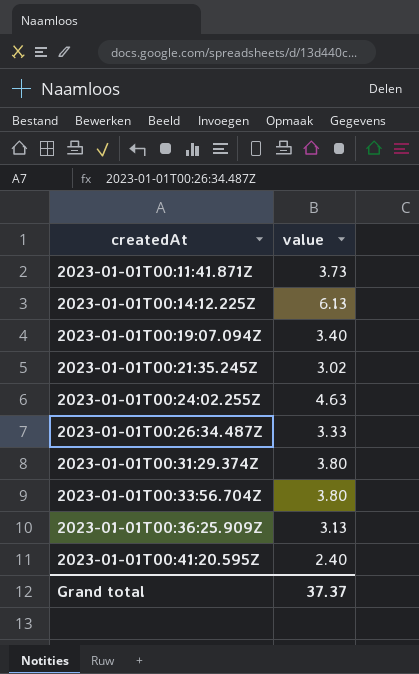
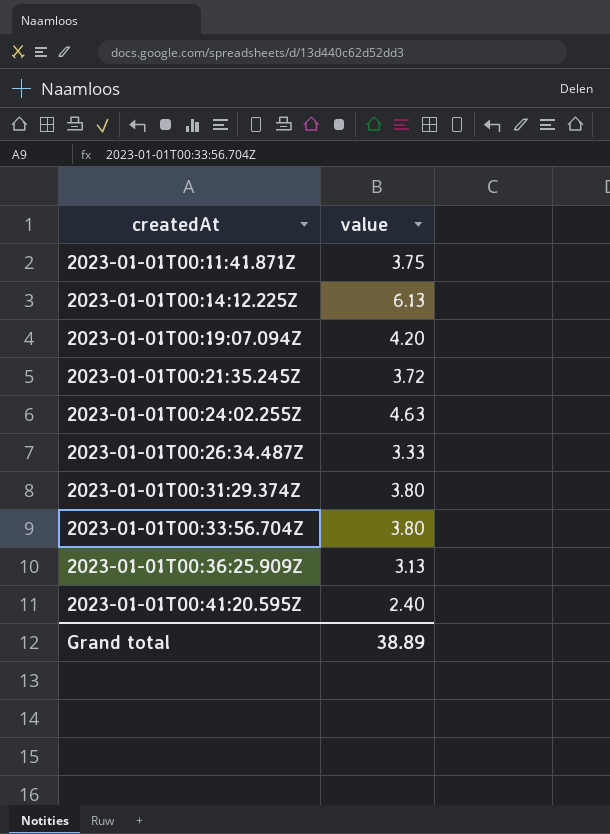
2023-01-01T00:11:41.871Z | value: 3.73 -> 3.75
2023-01-01T00:19:07.094Z | value: 3.40 -> 4.20
2023-01-01T00:21:35.245Z | value: 3.02 -> 3.72
Grand total | value: 37.37 -> 38.89

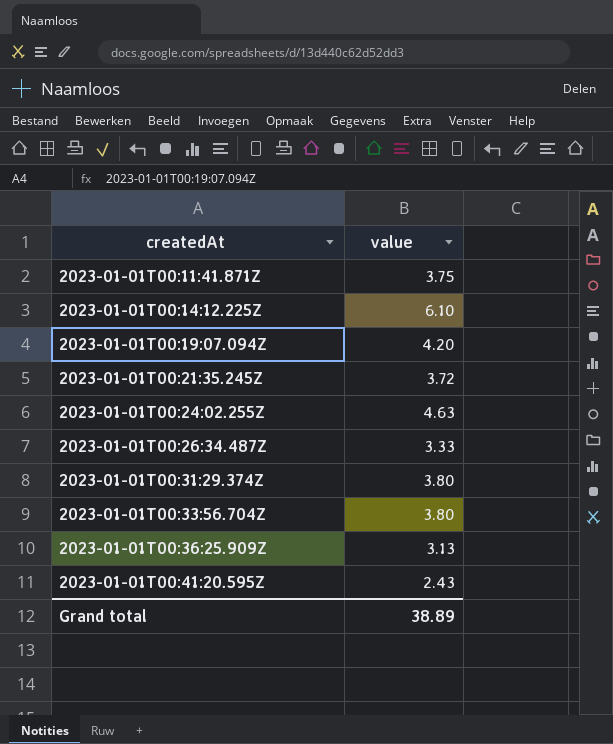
2023-01-01T00:14:12.225Z | value: 6.13 -> 6.10
2023-01-01T00:41:20.595Z | value: 2.40 -> 2.43

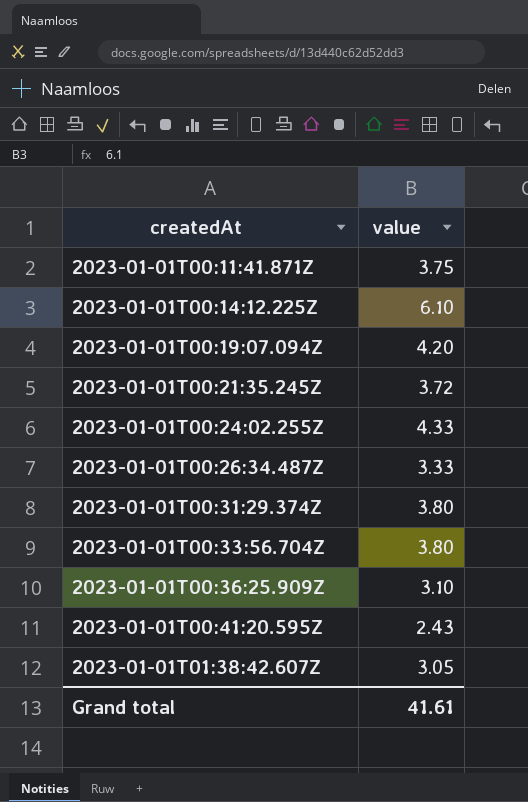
2023-01-01T00:24:02.255Z | value: 4.63 -> 4.33
2023-01-01T00:36:25.909Z | value: 3.13 -> 3.10
row 2023-01-01T01:38:42.607Z: none -> 3.05
Grand total | value: 38.89 -> 41.61

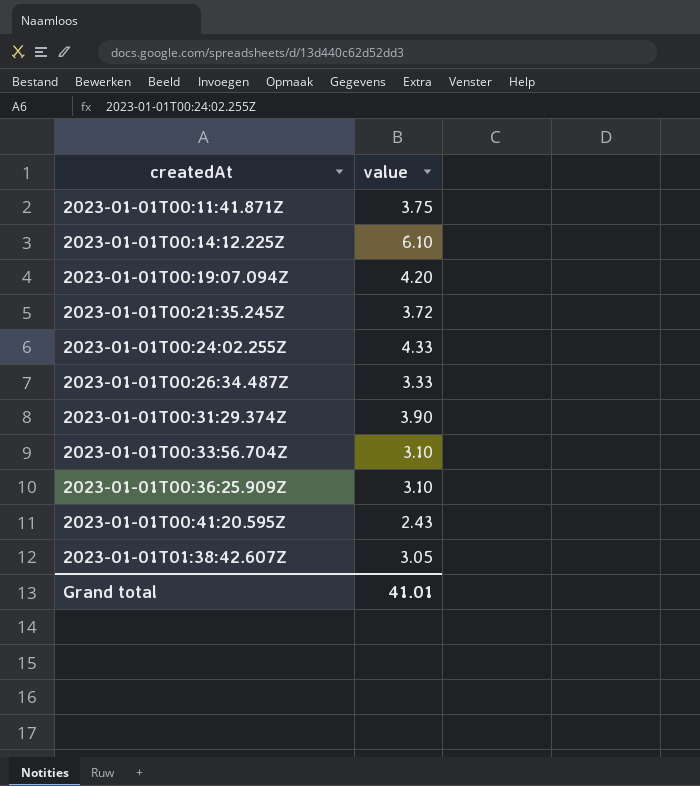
2023-01-01T00:31:29.374Z | value: 3.80 -> 3.90
2023-01-01T00:33:56.704Z | value: 3.80 -> 3.10
Grand total | value: 41.61 -> 41.01

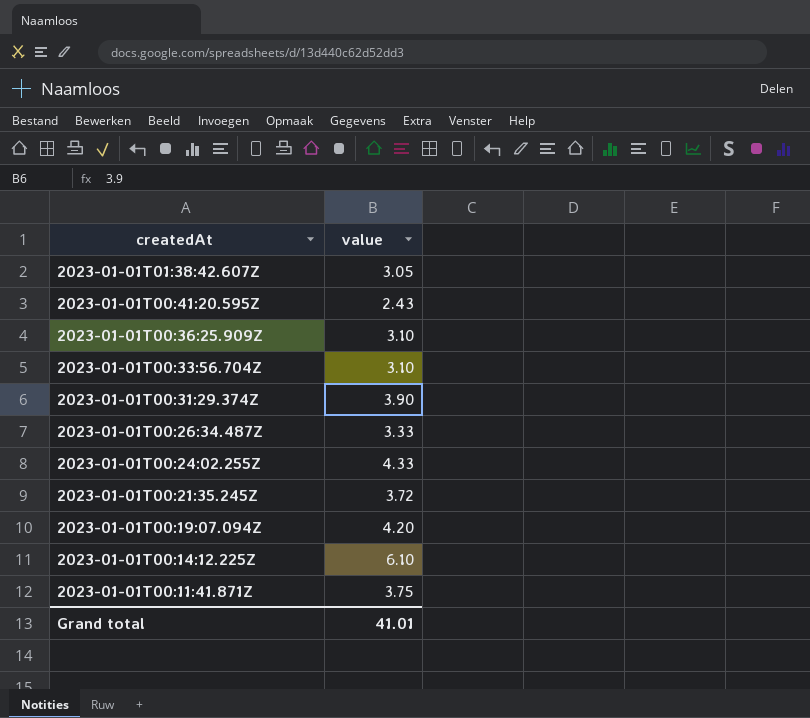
row order: createdAt ascending -> createdAt descending

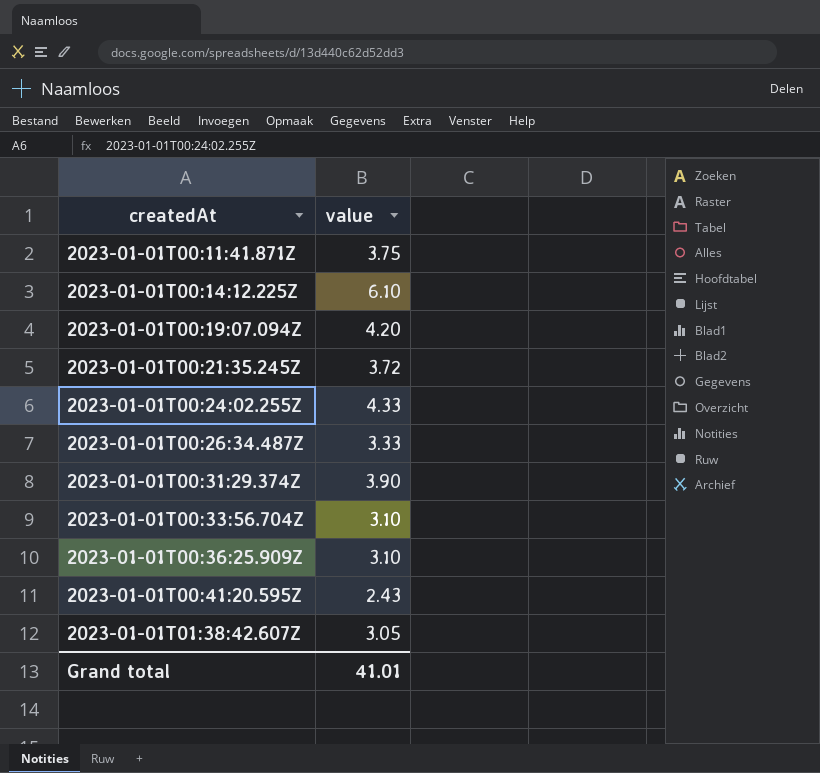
row order: createdAt descending -> createdAt ascending

